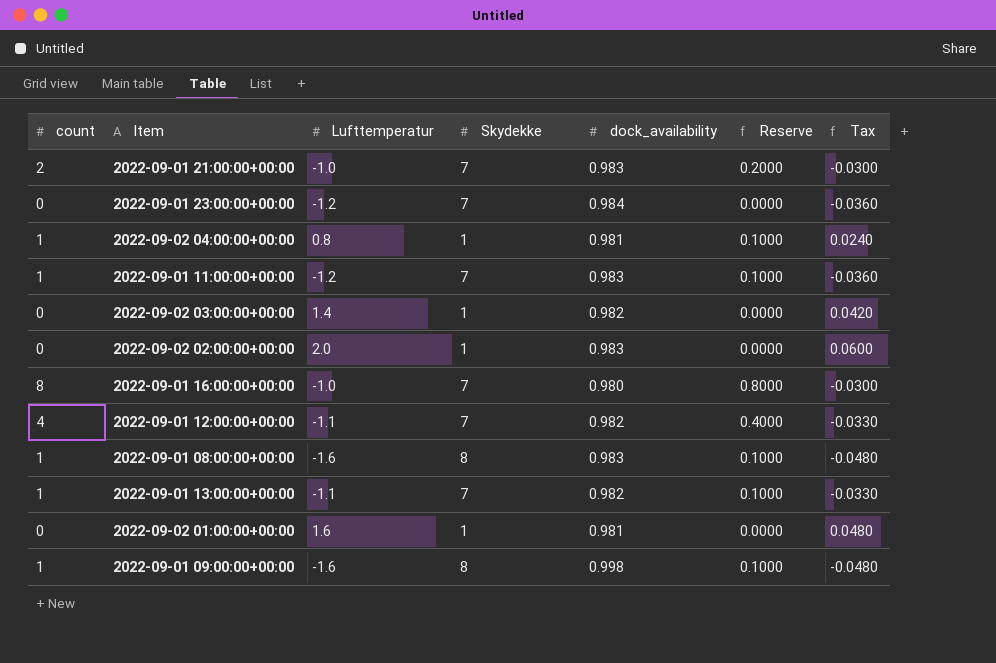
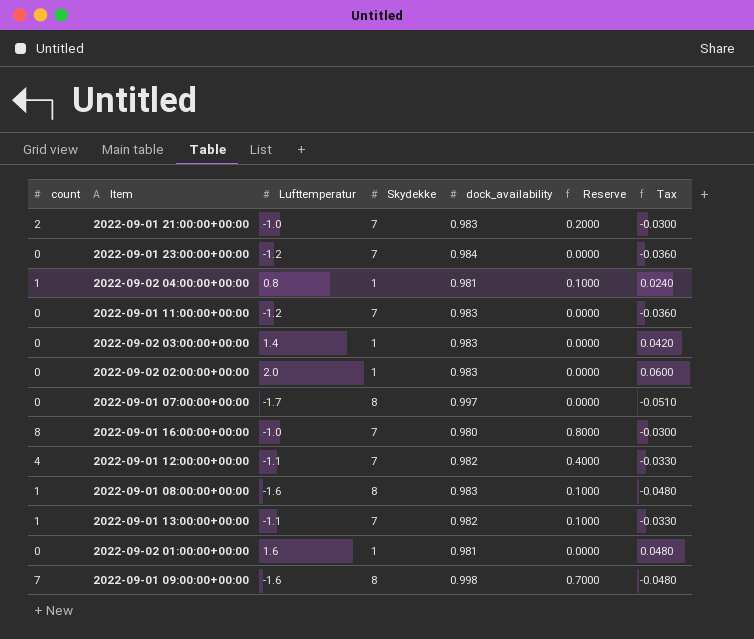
2022-09-01 11:00:00+00:00 | count: 1 -> 0
2022-09-01 11:00:00+00:00 | Reserve: 0.1000 -> 0.0000
2022-09-02 03:00:00+00:00 | dock_availability: 0.982 -> 0.983
row 2022-09-01 07:00:00+00:00: none -> 0 | -1.7 | 8 | 0.997 | 0.0000 | -0.0510
2022-09-01 09:00:00+00:00 | count: 1 -> 7
2022-09-01 09:00:00+00:00 | Reserve: 0.1000 -> 0.7000

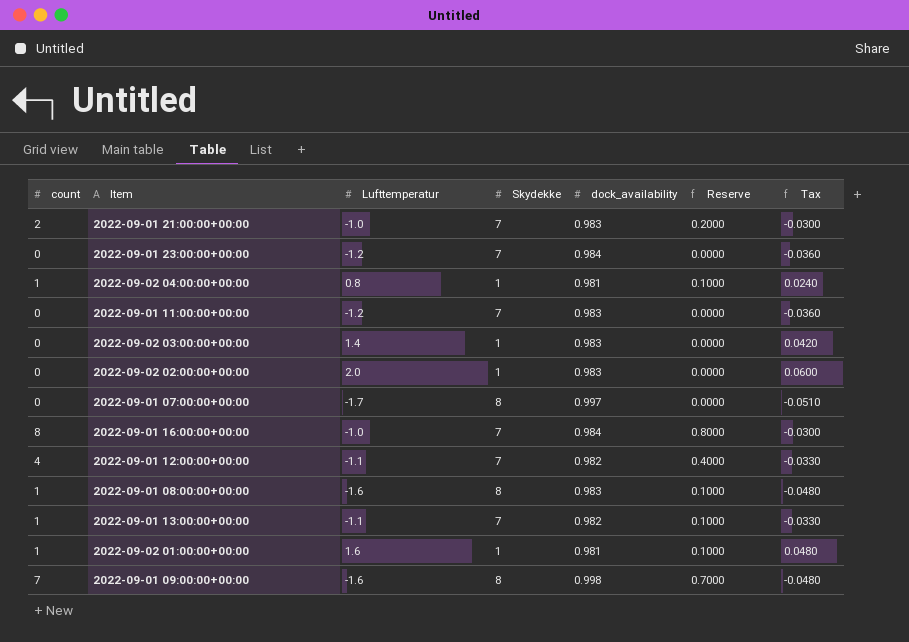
2022-09-01 16:00:00+00:00 | dock_availability: 0.980 -> 0.984
2022-09-02 01:00:00+00:00 | count: 0 -> 1
2022-09-02 01:00:00+00:00 | Reserve: 0.0000 -> 0.1000

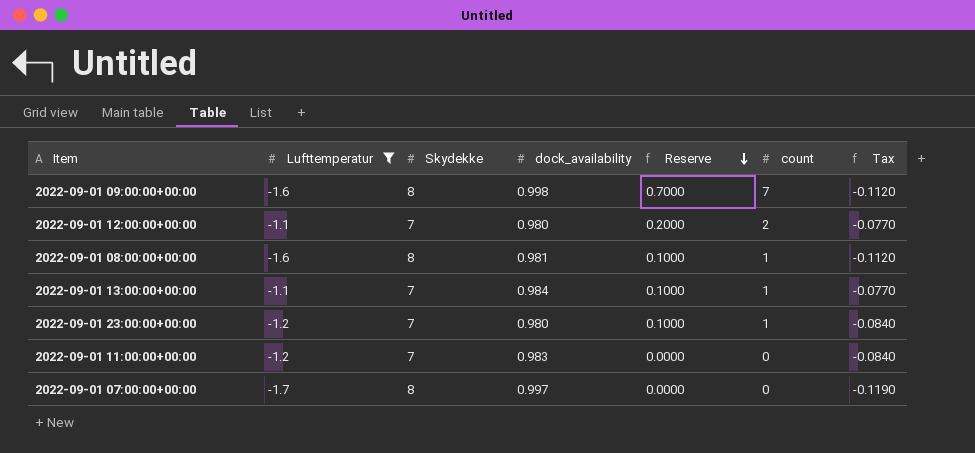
filter: none -> Lufttemperatur <= -1.1
row order: none -> Reserve descending
column count | position: 1 -> 6
column Tax | formula: [Lufttemperatur] * 0.03 -> [Lufttemperatur] * 0.07
2022-09-01 12:00:00+00:00 | dock_availability: 0.982 -> 0.980
2022-09-01 12:00:00+00:00 | Reserve: 0.4000 -> 0.2000
2022-09-01 12:00:00+00:00 | count: 4 -> 2
2022-09-01 08:00:00+00:00 | dock_availability: 0.983 -> 0.981
2022-09-01 13:00:00+00:00 | dock_availability: 0.982 -> 0.984
2022-09-01 23:00:00+00:00 | dock_availability: 0.984 -> 0.980
2022-09-01 23:00:00+00:00 | Reserve: 0.0000 -> 0.1000
2022-09-01 23:00:00+00:00 | count: 0 -> 1

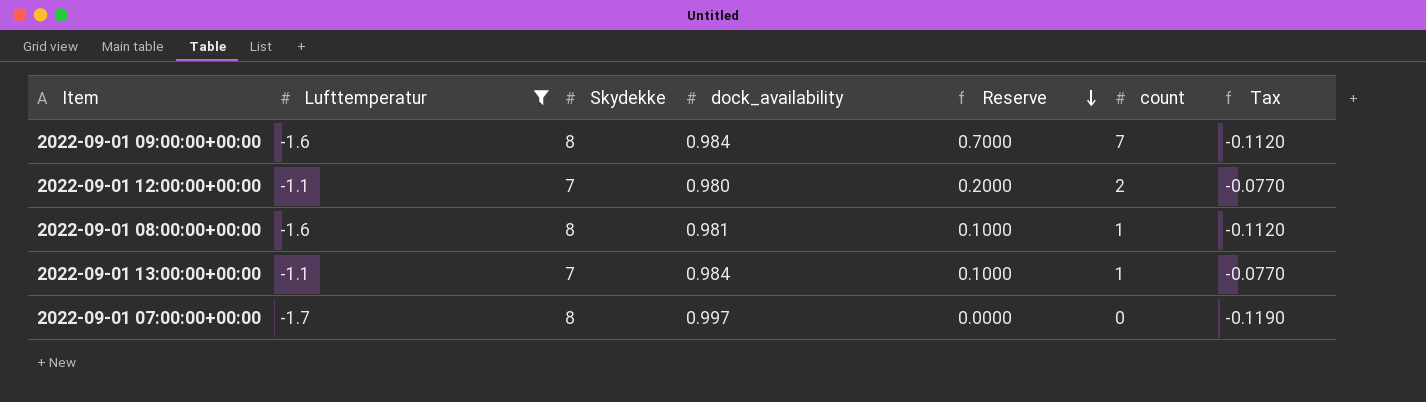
row 2022-09-01 23:00:00+00:00: -1.2 | 7 | 0.980 | 0.1000 | 1 | -0.0840 -> none
row 2022-09-01 11:00:00+00:00: -1.2 | 7 | 0.983 | 0.0000 | 0 | -0.0840 -> none
2022-09-01 09:00:00+00:00 | dock_availability: 0.998 -> 0.984

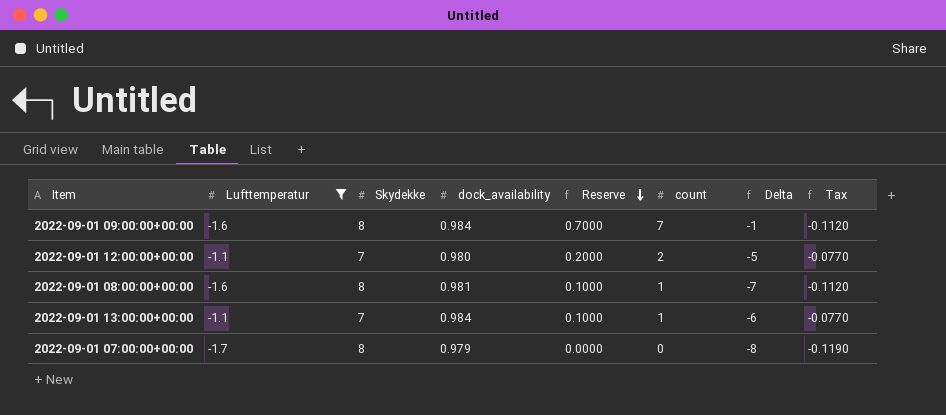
column Delta | formula: none -> [count] - [Skydekke]
2022-09-01 07:00:00+00:00 | dock_availability: 0.997 -> 0.979

